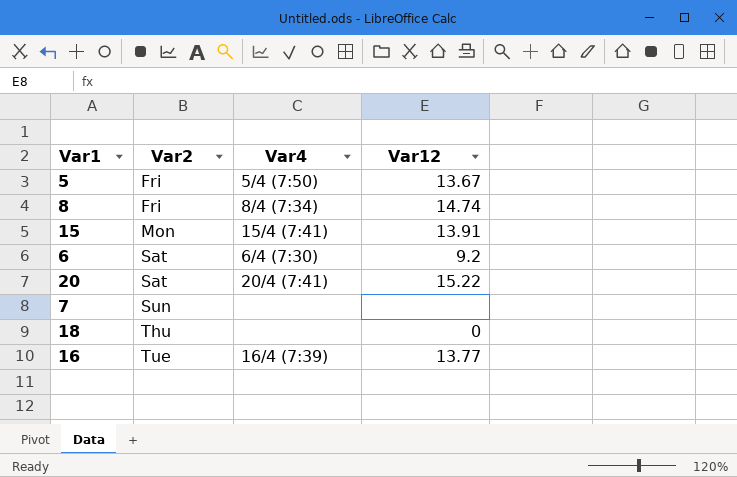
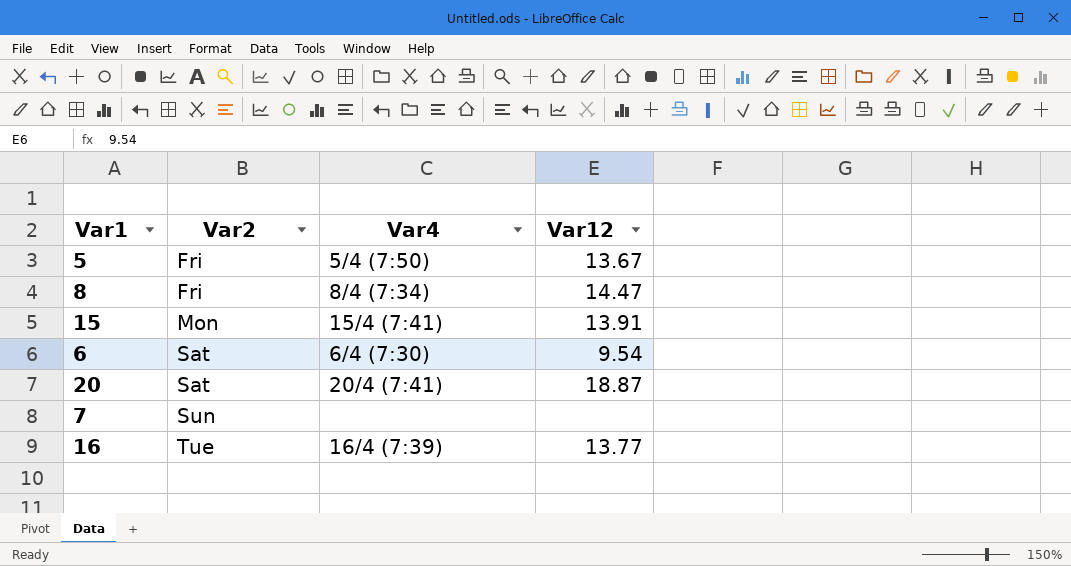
row 18: Thu | none | 0 -> none
8 | Var12: 14.74 -> 14.47
6 | Var12: 9.2 -> 9.54
20 | Var12: 15.22 -> 18.87

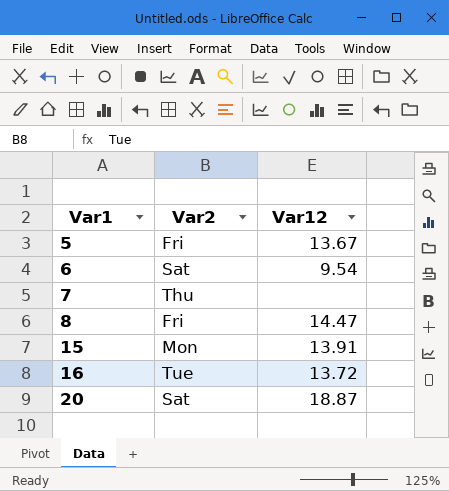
row order: Var2 ascending -> Var1 ascending
column Var4 | position: 3 -> none
7 | Var2: Sun -> Thu
16 | Var12: 13.77 -> 13.72

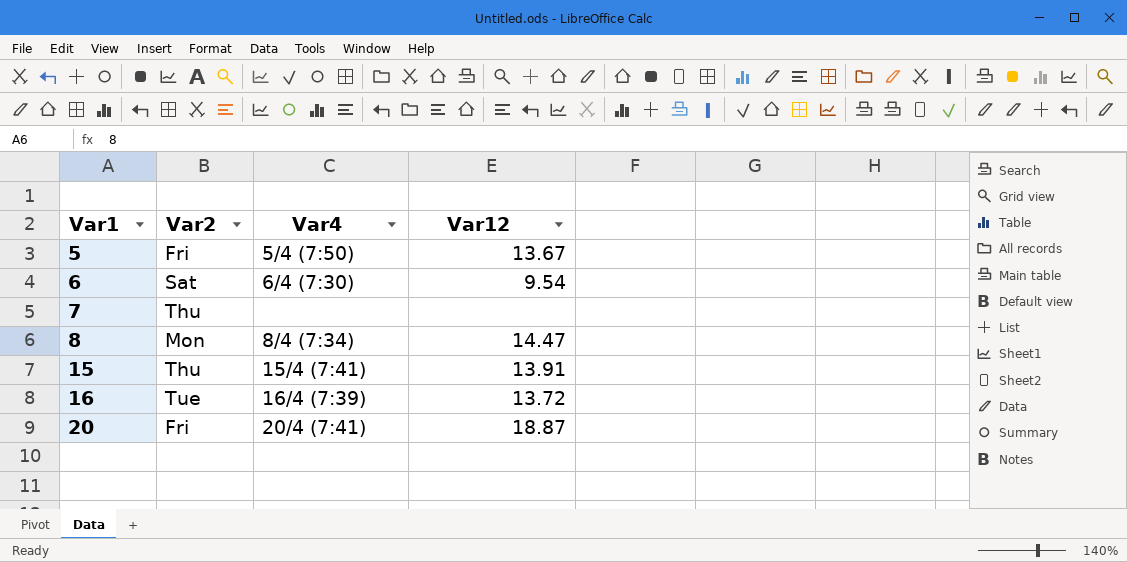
column Var4 | position: none -> 3
8 | Var2: Fri -> Mon
15 | Var2: Mon -> Thu
20 | Var2: Sat -> Fri

